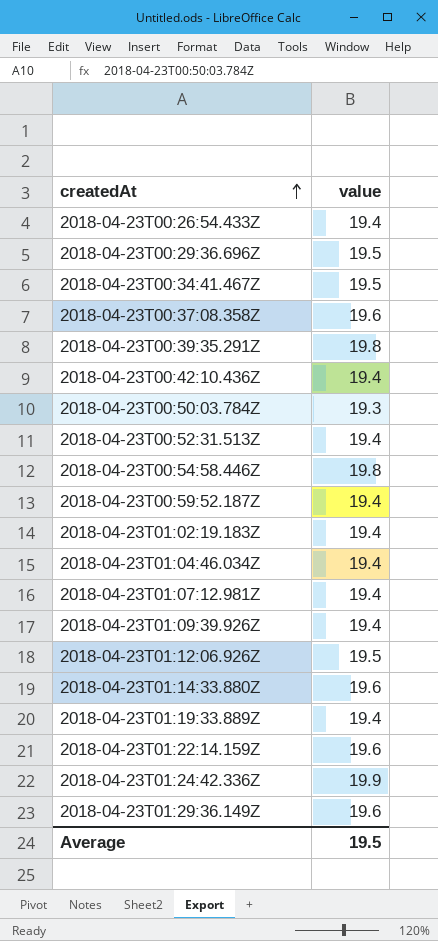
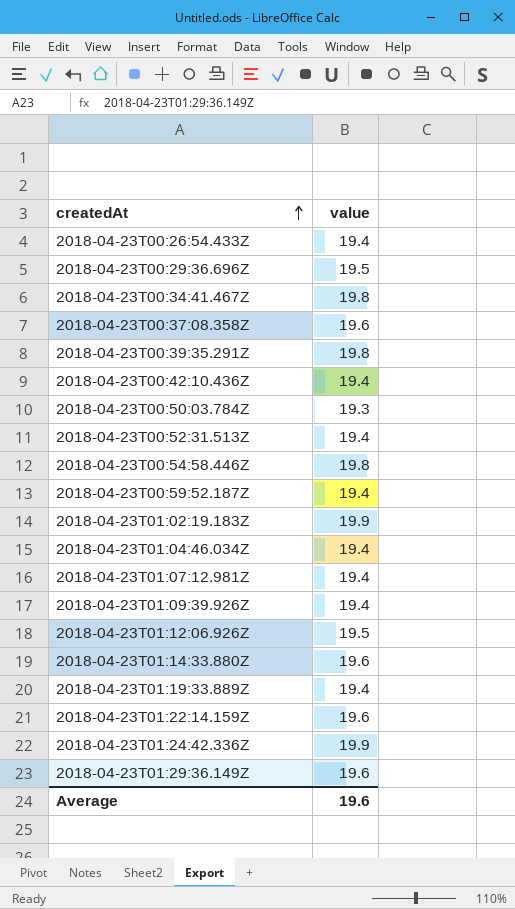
2018-04-23T00:34:41.467Z | value: 19.5 -> 19.8
2018-04-23T01:02:19.183Z | value: 19.4 -> 19.9
Average | value: 19.5 -> 19.6

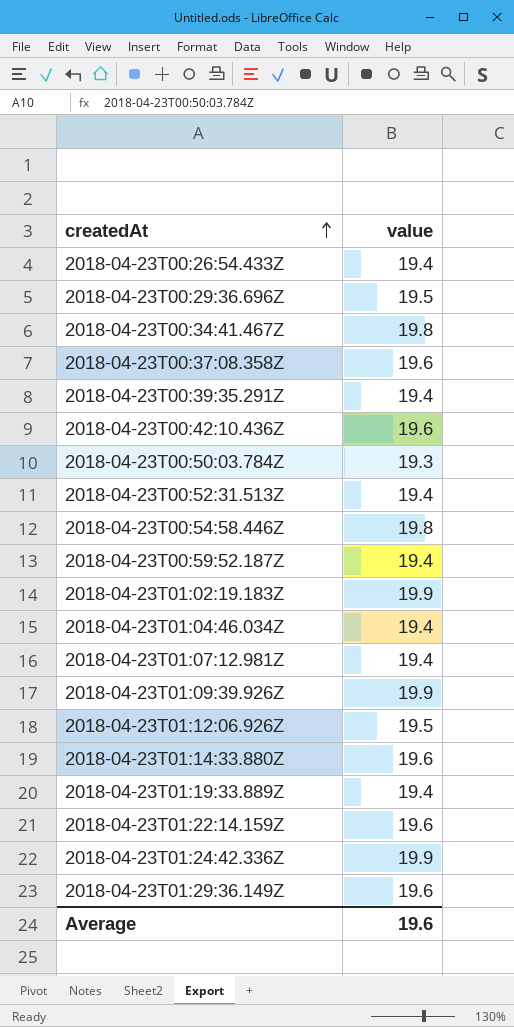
2018-04-23T00:39:35.291Z | value: 19.8 -> 19.4
2018-04-23T00:42:10.436Z | value: 19.4 -> 19.6
2018-04-23T01:09:39.926Z | value: 19.4 -> 19.9

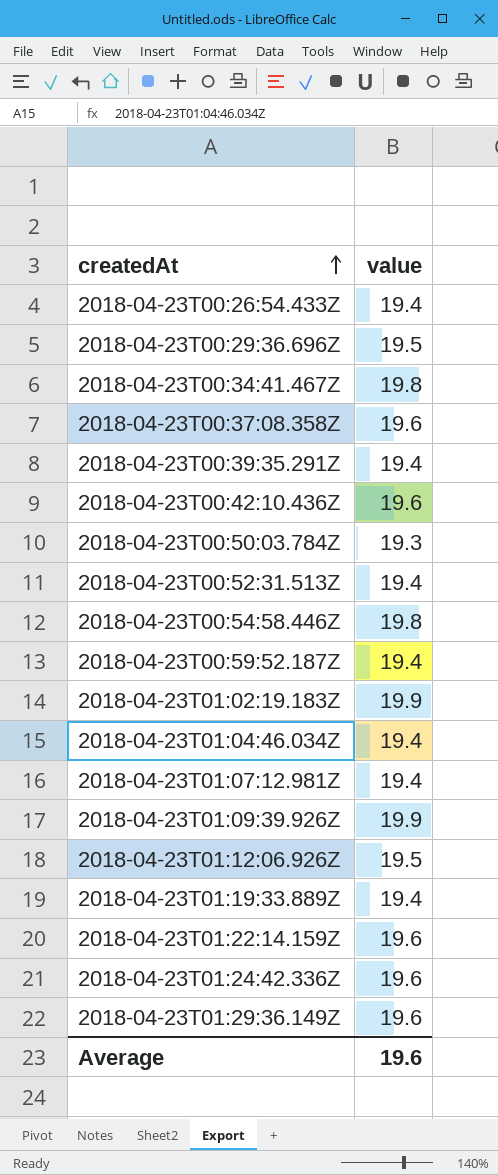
row 2018-04-23T01:14:33.880Z: 19.6 -> none
2018-04-23T01:24:42.336Z | value: 19.9 -> 19.6

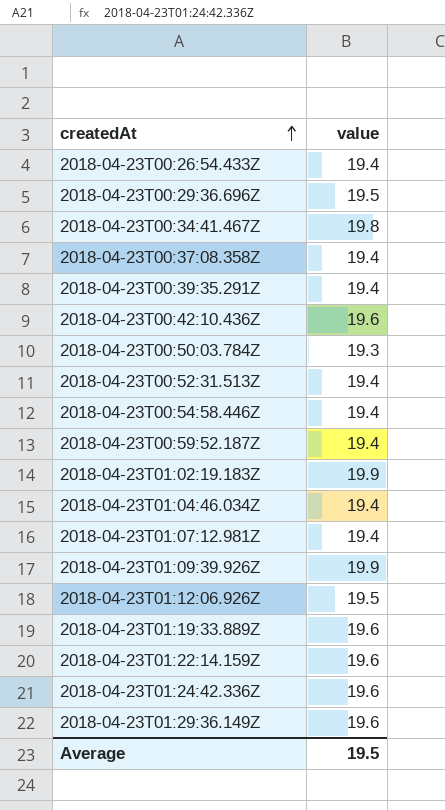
2018-04-23T00:37:08.358Z | value: 19.6 -> 19.4
2018-04-23T00:54:58.446Z | value: 19.8 -> 19.4
2018-04-23T01:19:33.889Z | value: 19.4 -> 19.6
Average | value: 19.6 -> 19.5

